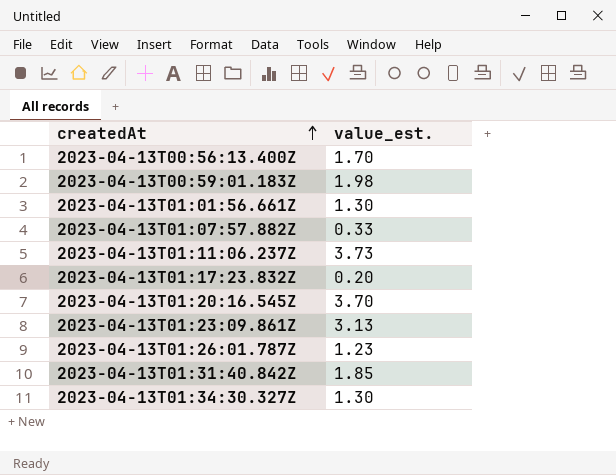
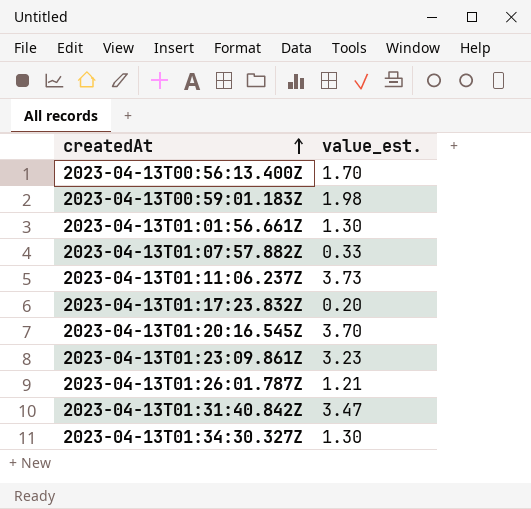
2023-04-13T01:23:09.861Z | value_est.: 3.13 -> 3.23
2023-04-13T01:26:01.787Z | value_est.: 1.23 -> 1.21
2023-04-13T01:31:40.842Z | value_est.: 1.85 -> 3.47

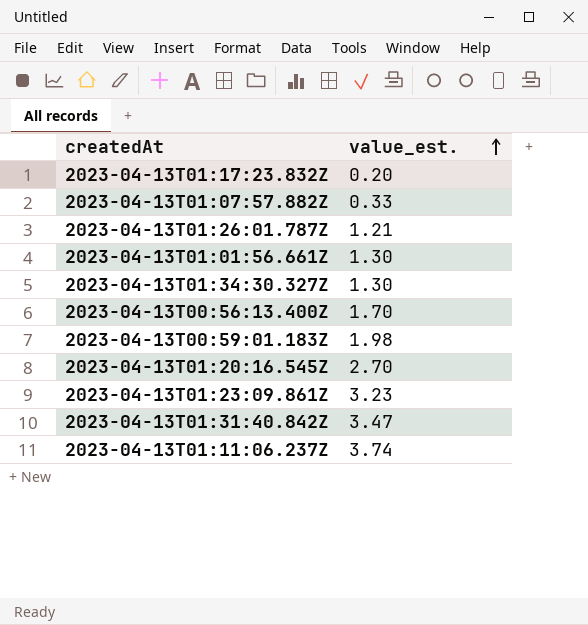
row order: createdAt ascending -> value_est. ascending
2023-04-13T01:20:16.545Z | value_est.: 3.70 -> 2.70
2023-04-13T01:11:06.237Z | value_est.: 3.73 -> 3.74

